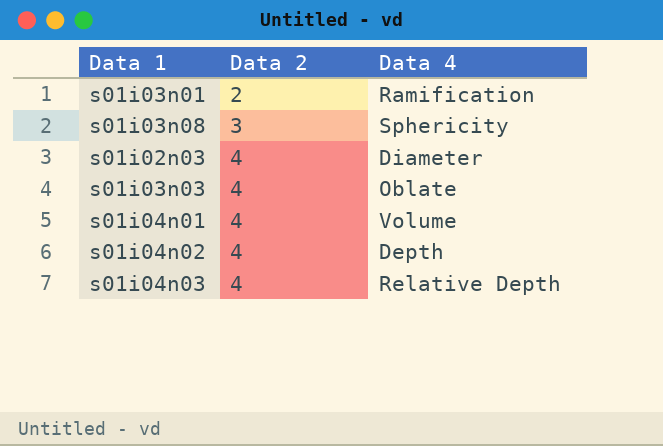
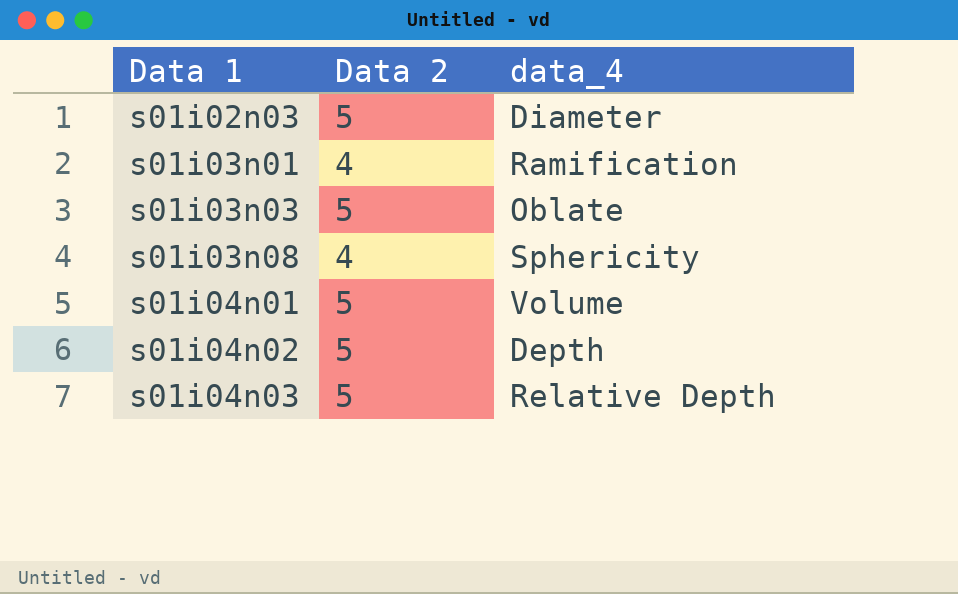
row order: Data 2 ascending -> Data 1 ascending
column name: Data 4 -> data_4
s01i02n03 | Data 2: 4 -> 5
s01i03n01 | Data 2: 2 -> 4
s01i03n03 | Data 2: 4 -> 5
s01i03n08 | Data 2: 3 -> 4
s01i04n01 | Data 2: 4 -> 5
s01i04n02 | Data 2: 4 -> 5
s01i04n03 | Data 2: 4 -> 5

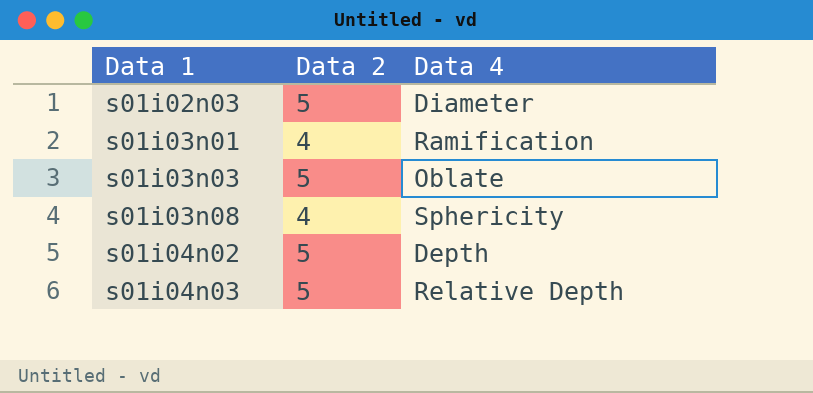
column name: data_4 -> Data 4
row s01i04n01: 5 | Volume -> none

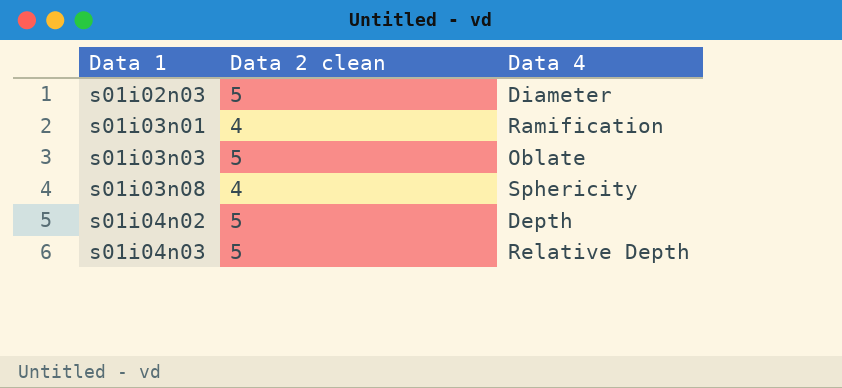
column name: Data 2 -> Data 2 clean

